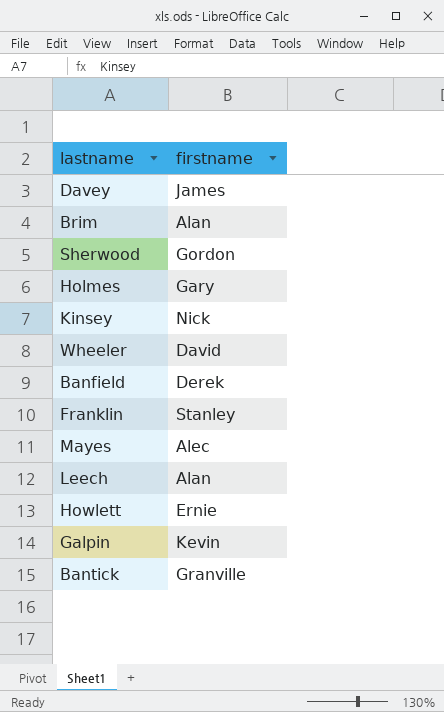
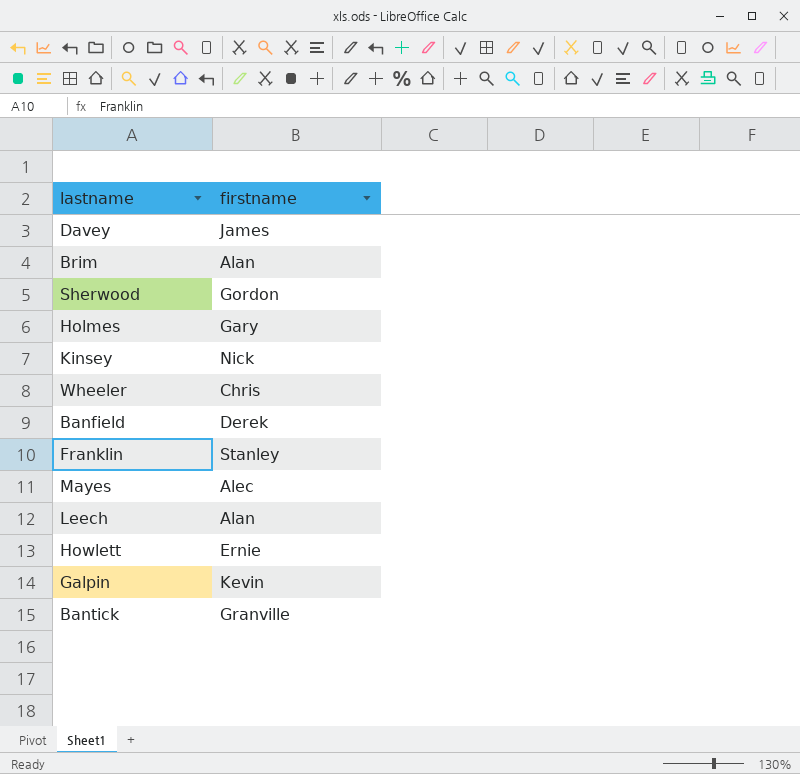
Wheeler | firstname: David -> Chris

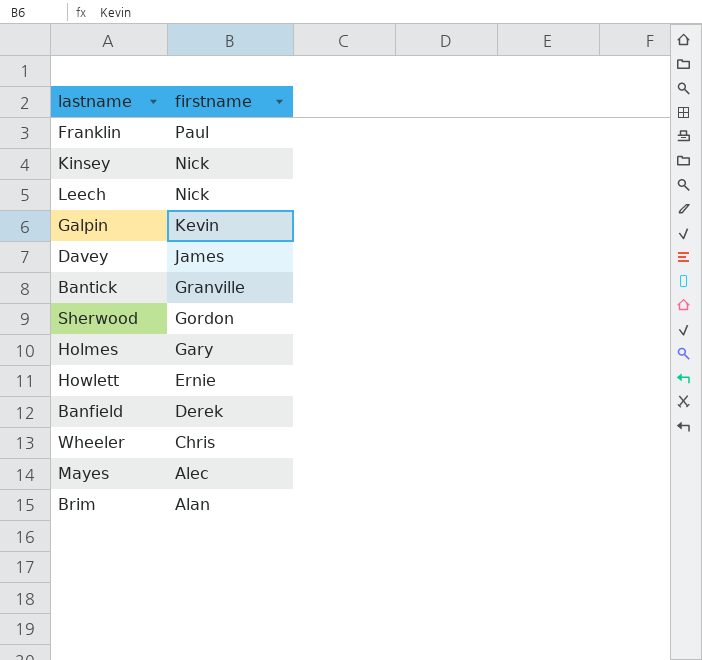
row order: none -> firstname descending
Franklin | firstname: Stanley -> Paul
Leech | firstname: Alan -> Nick

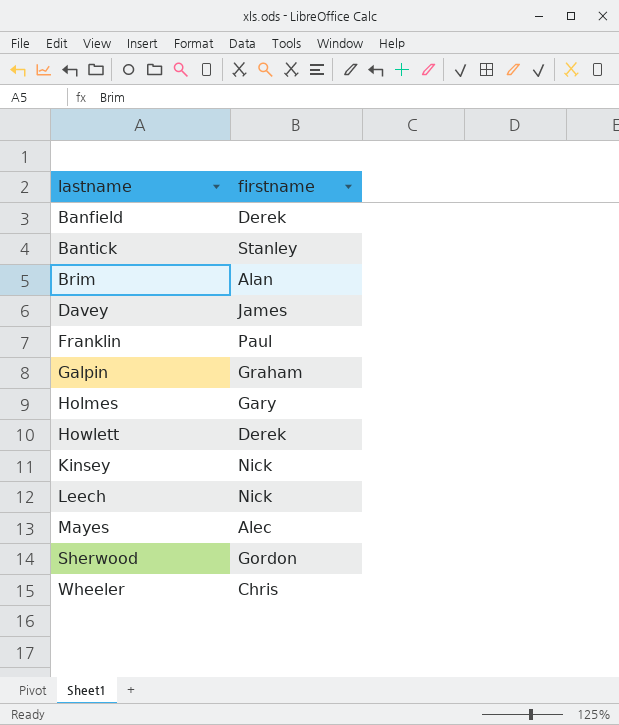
row order: firstname descending -> lastname ascending
Bantick | firstname: Granville -> Stanley
Galpin | firstname: Kevin -> Graham
Howlett | firstname: Ernie -> Derek

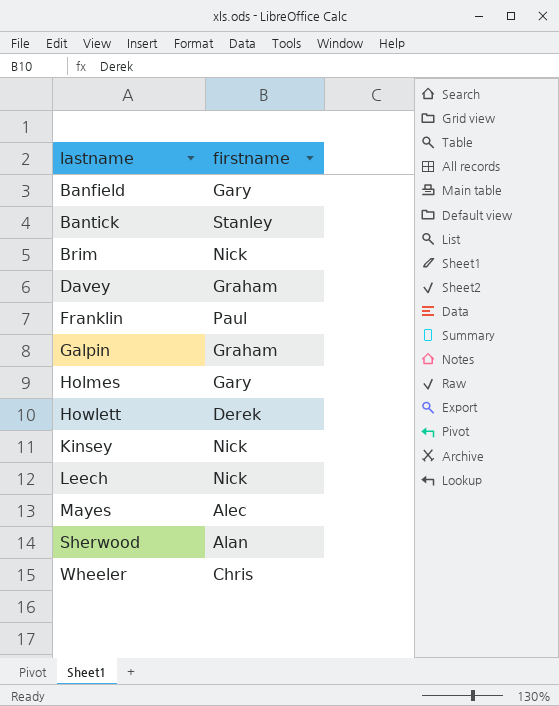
Banfield | firstname: Derek -> Gary
Brim | firstname: Alan -> Nick
Davey | firstname: James -> Graham
Sherwood | firstname: Gordon -> Alan

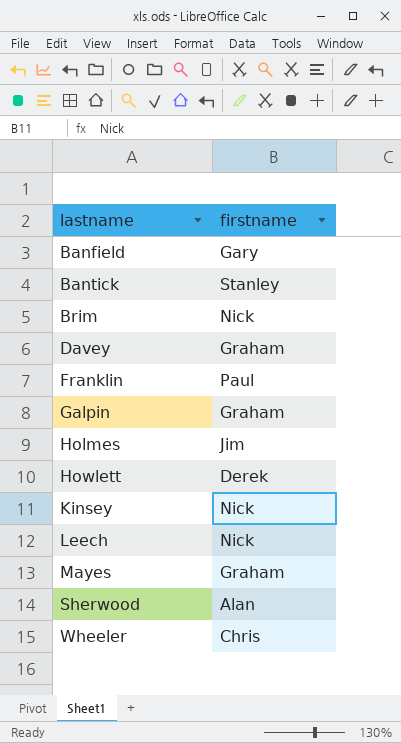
Holmes | firstname: Gary -> Jim
Mayes | firstname: Alec -> Graham

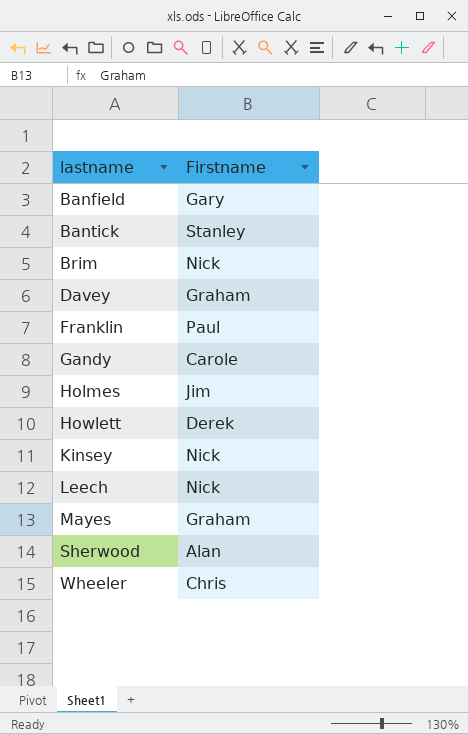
column name: firstname -> Firstname
row Galpin: Graham -> none
row Gandy: none -> Carole

